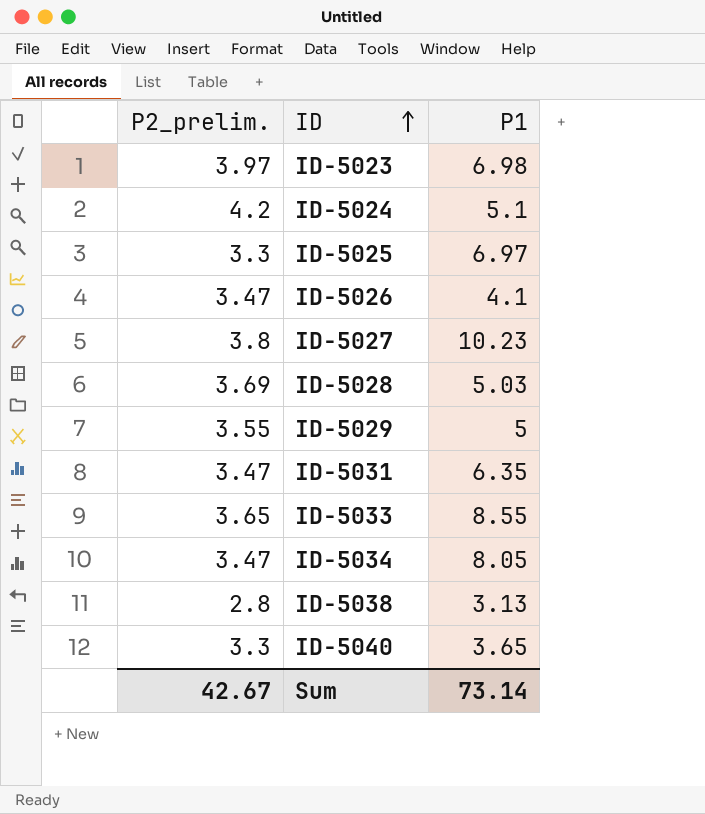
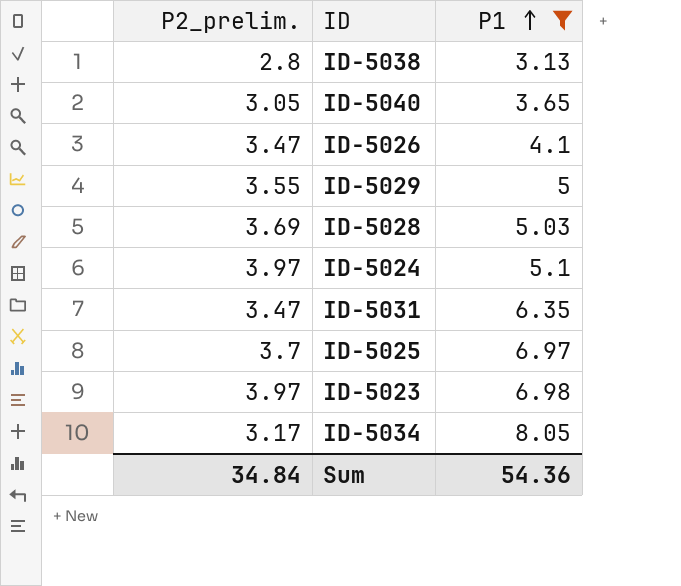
filter: none -> P1 <= 8.05
row order: ID ascending -> P1 ascending
ID-5040 | P2_prelim.: 3.3 -> 3.05
ID-5024 | P2_prelim.: 4.2 -> 3.97
ID-5025 | P2_prelim.: 3.3 -> 3.7
ID-5034 | P2_prelim.: 3.47 -> 3.17
Sum | P2_prelim.: 42.67 -> 34.84
Sum | P1: 73.14 -> 54.36

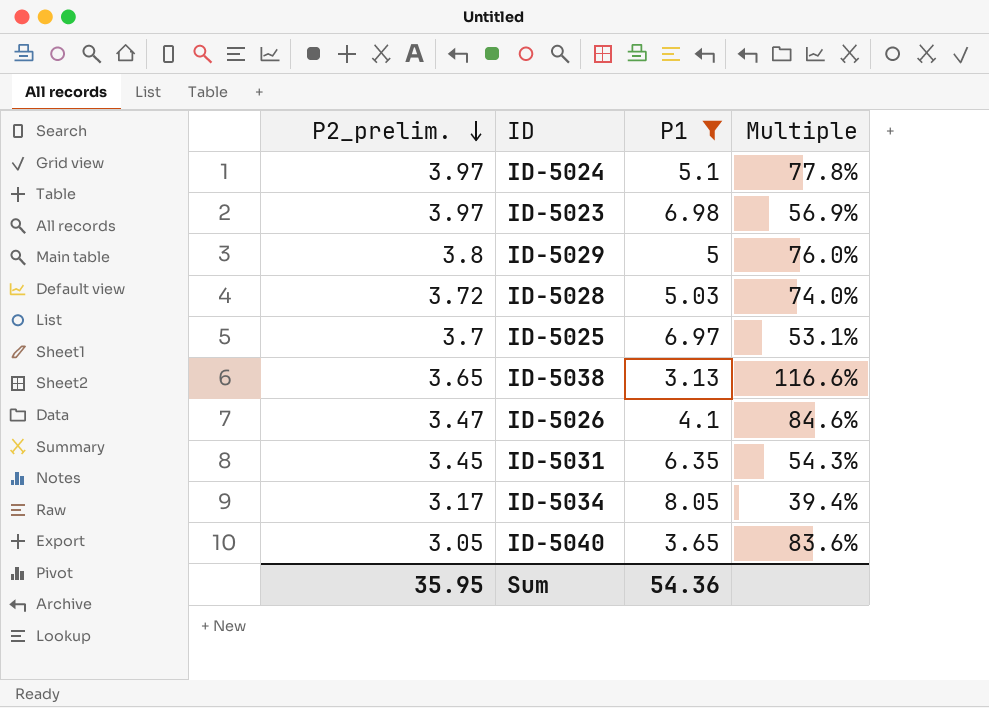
row order: P1 ascending -> P2_prelim. descending
column Multiple | formula: none -> [P2_prelim.] / [P1]
ID-5029 | P2_prelim.: 3.55 -> 3.8
ID-5028 | P2_prelim.: 3.69 -> 3.72
ID-5038 | P2_prelim.: 2.8 -> 3.65
ID-5031 | P2_prelim.: 3.47 -> 3.45
Sum | P2_prelim.: 34.84 -> 35.95

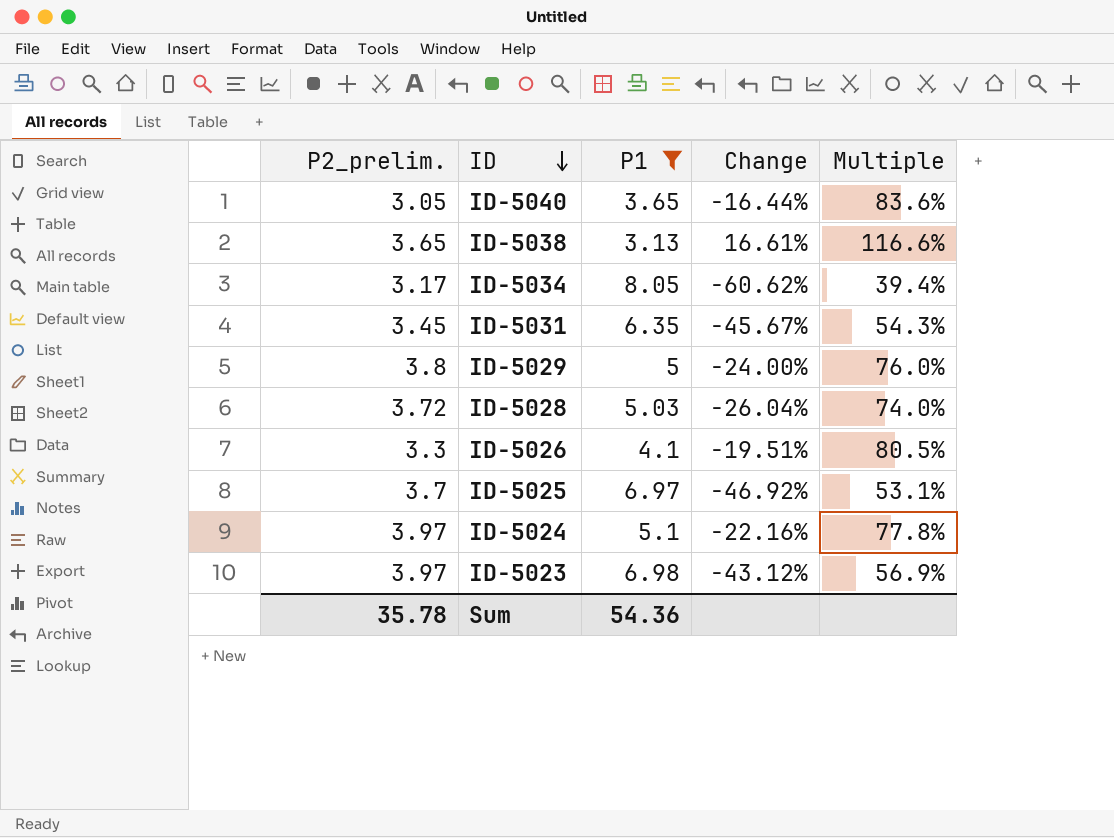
row order: P2_prelim. descending -> ID descending
column Change | formula: none -> ([P2_prelim.] - [P1]) / [P1]
ID-5026 | P2_prelim.: 3.47 -> 3.3
ID-5026 | Multiple: 84.6% -> 80.5%
Sum | P2_prelim.: 35.95 -> 35.78

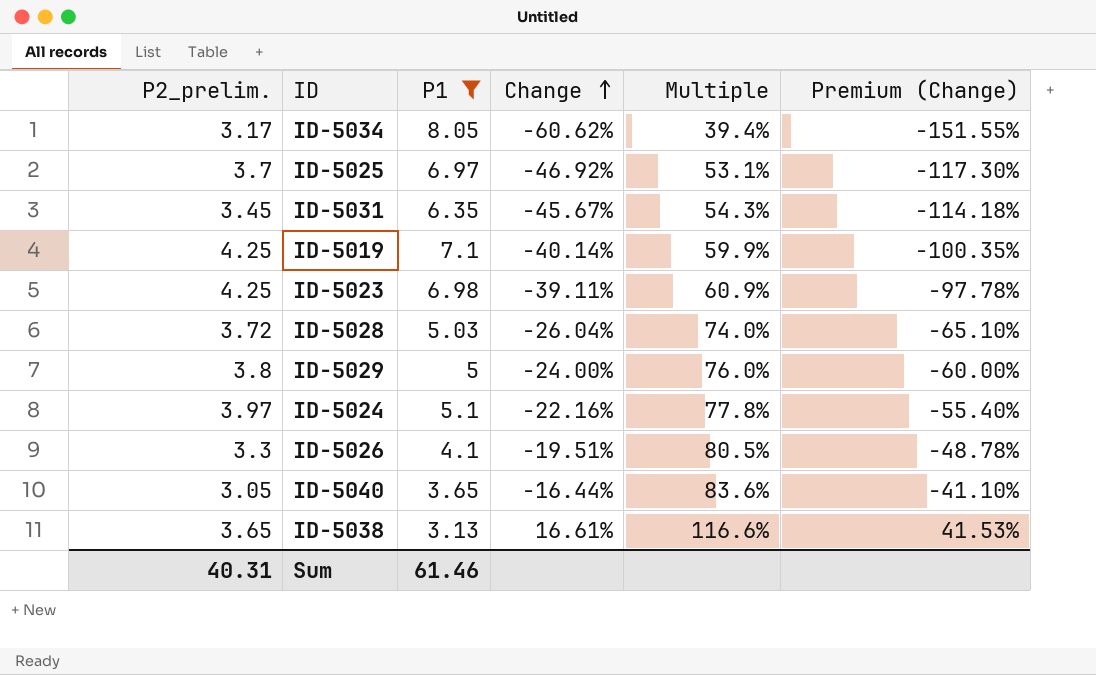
row order: ID descending -> Change ascending
column Premium (Change) | formula: none -> [Change] * 2.5
row ID-5019: none -> 4.25 | 7.1 | -40.14% | 59.9% | -100.35%
ID-5023 | P2_prelim.: 3.97 -> 4.25
ID-5023 | Change: -43.12% -> -39.11%
ID-5023 | Multiple: 56.9% -> 60.9%
Sum | P2_prelim.: 35.78 -> 40.31
Sum | P1: 54.36 -> 61.46

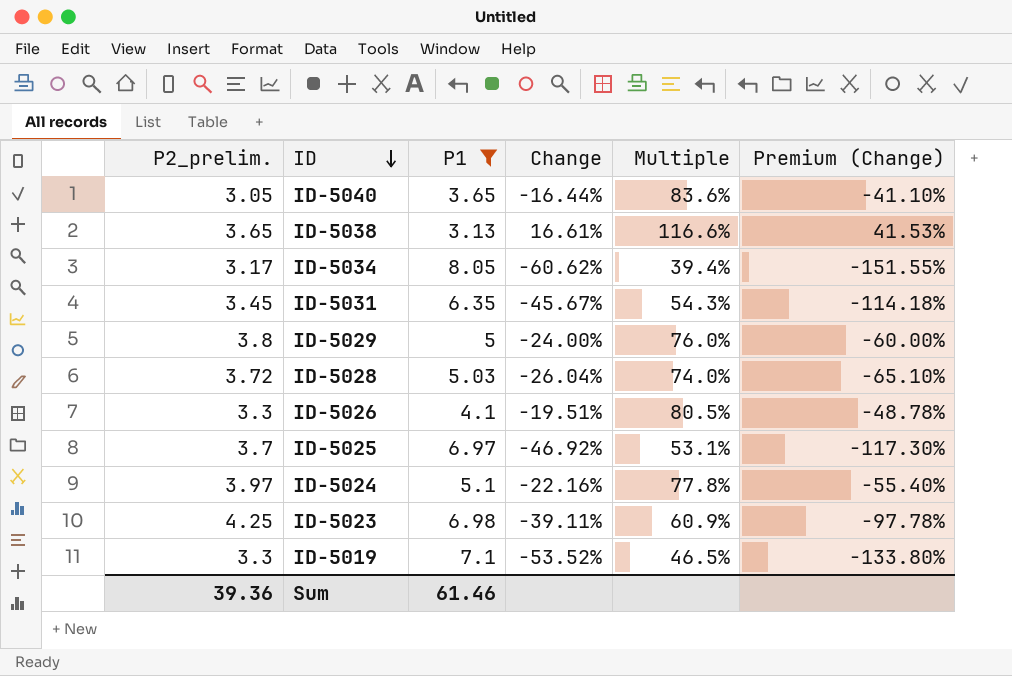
row order: Change ascending -> ID descending
ID-5019 | P2_prelim.: 4.25 -> 3.3
ID-5019 | Change: -40.14% -> -53.52%
ID-5019 | Multiple: 59.9% -> 46.5%
ID-5019 | Premium (Change): -100.35% -> -133.80%
Sum | P2_prelim.: 40.31 -> 39.36

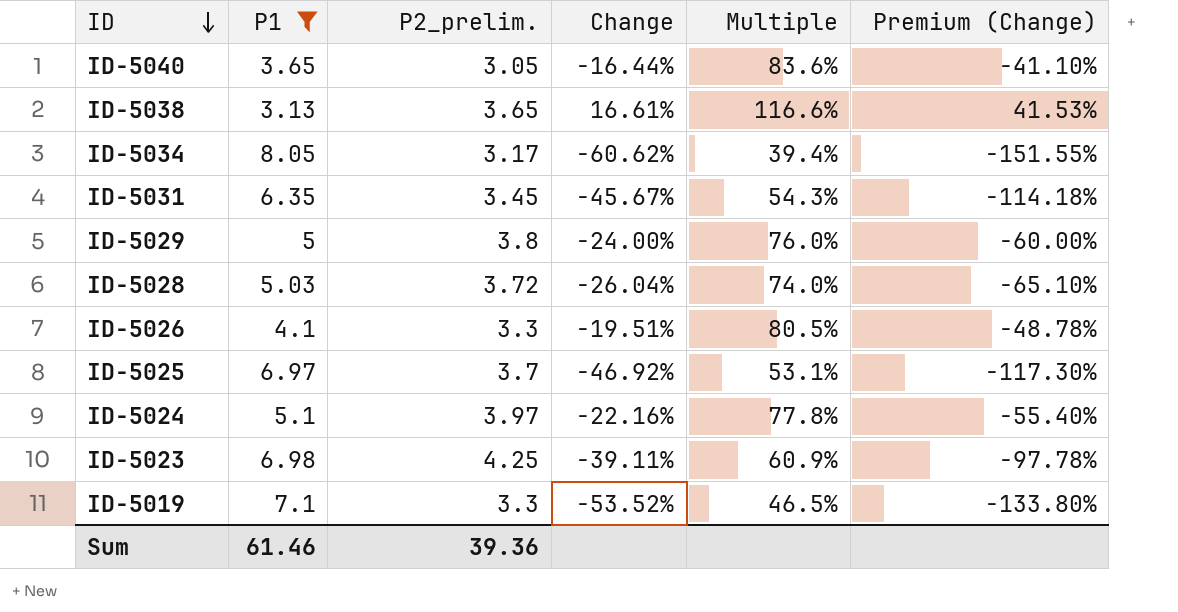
column P2_prelim. | position: 1 -> 3

